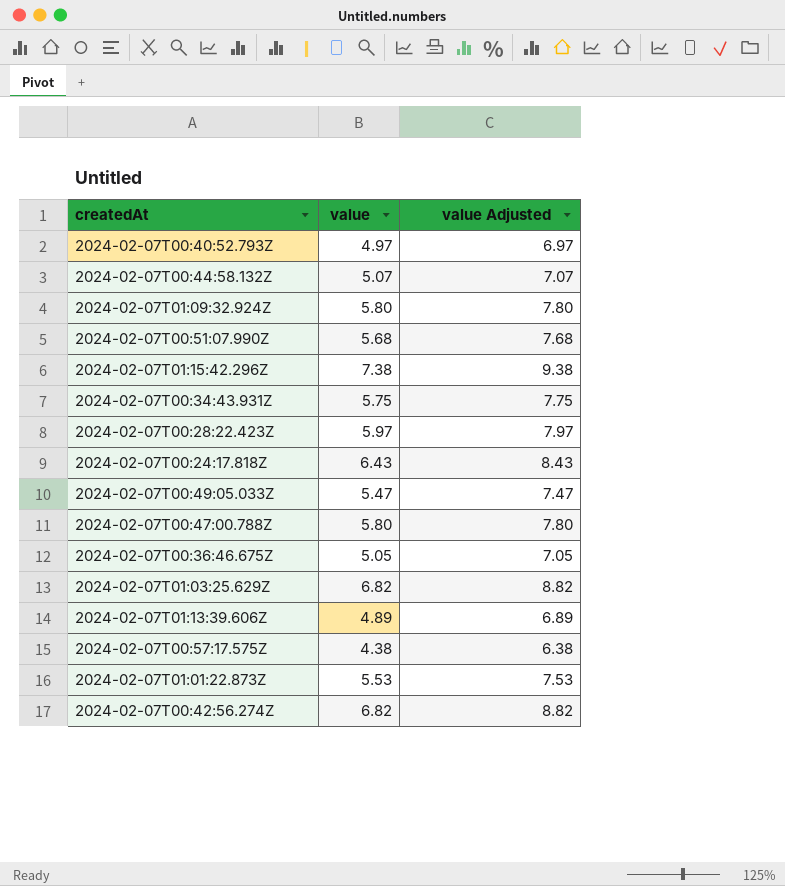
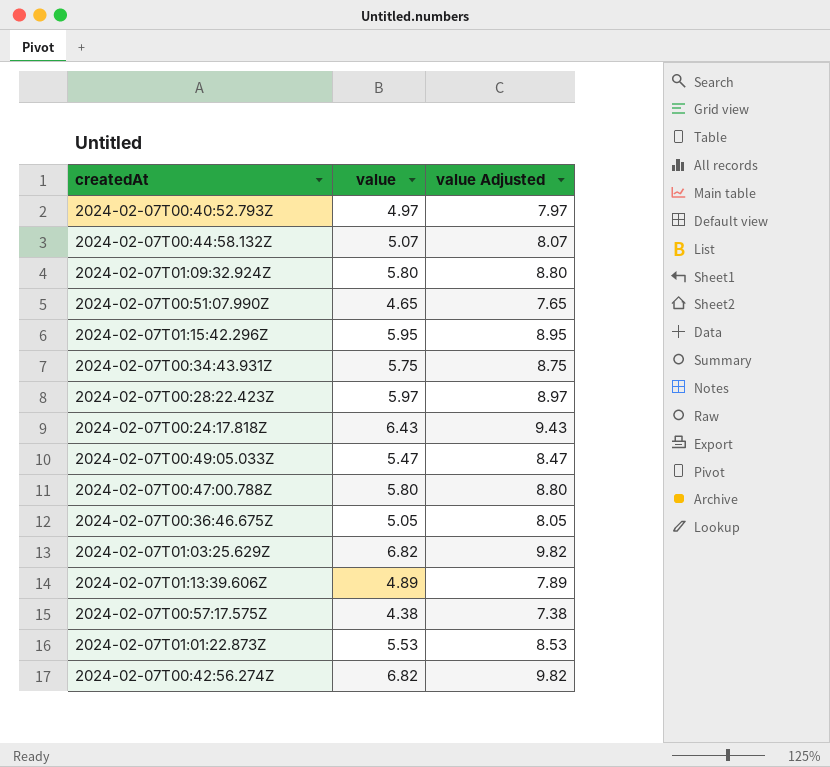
column value Adjusted | formula: [value] + 2 -> [value] + 3
2024-02-07T00:51:07.990Z | value: 5.68 -> 4.65
2024-02-07T01:15:42.296Z | value: 7.38 -> 5.95

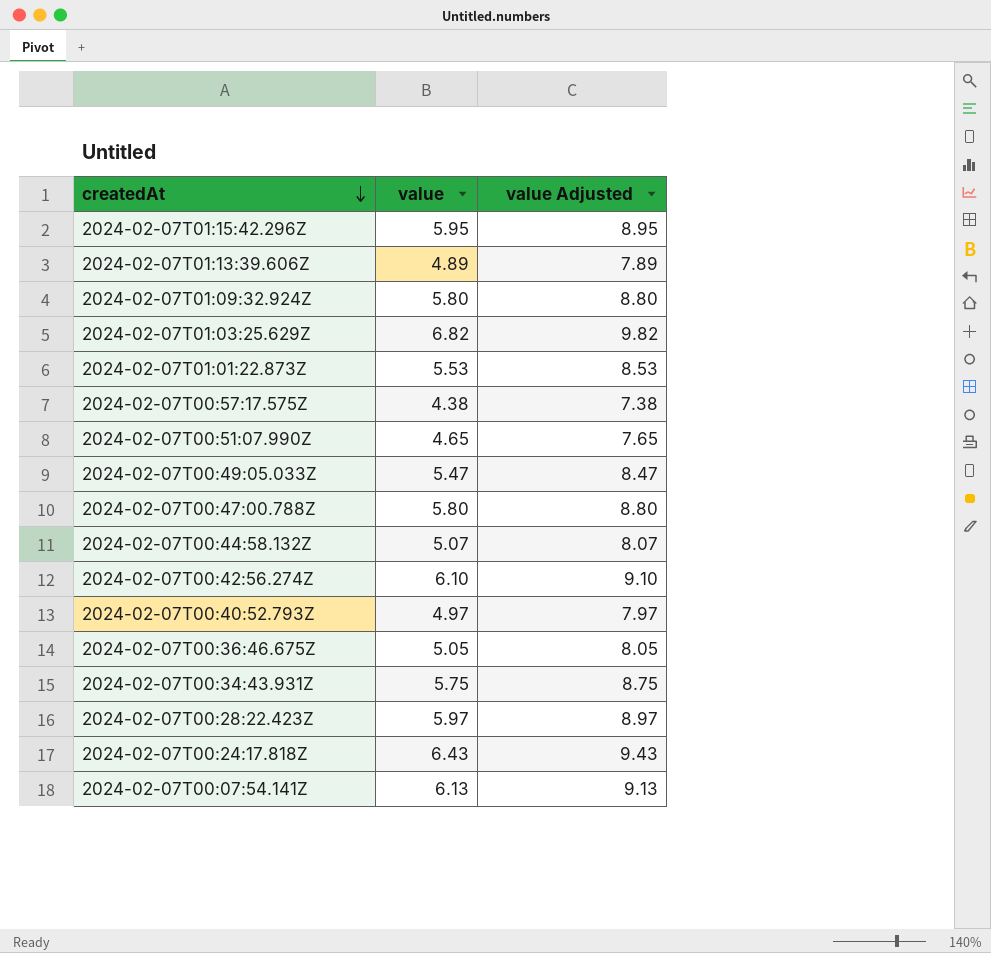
row order: none -> createdAt descending
2024-02-07T00:42:56.274Z | value: 6.82 -> 6.10
2024-02-07T00:42:56.274Z | value Adjusted: 9.82 -> 9.10
row 2024-02-07T00:07:54.141Z: none -> 6.13 | 9.13

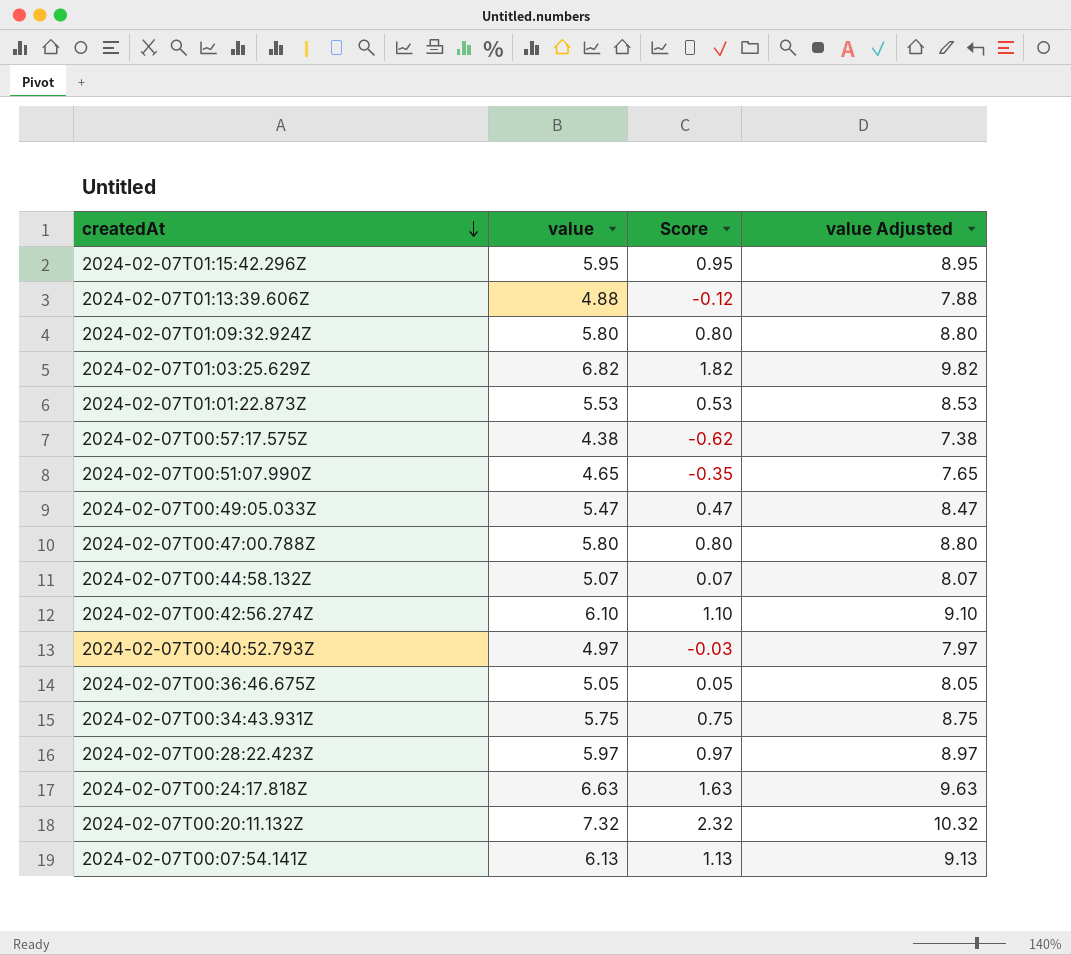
column Score | formula: none -> [value] - 5
2024-02-07T01:13:39.606Z | value: 4.89 -> 4.88
2024-02-07T01:13:39.606Z | value Adjusted: 7.89 -> 7.88
2024-02-07T00:24:17.818Z | value: 6.43 -> 6.63
2024-02-07T00:24:17.818Z | value Adjusted: 9.43 -> 9.63
row 2024-02-07T00:20:11.132Z: none -> 7.32 | 2.32 | 10.32

